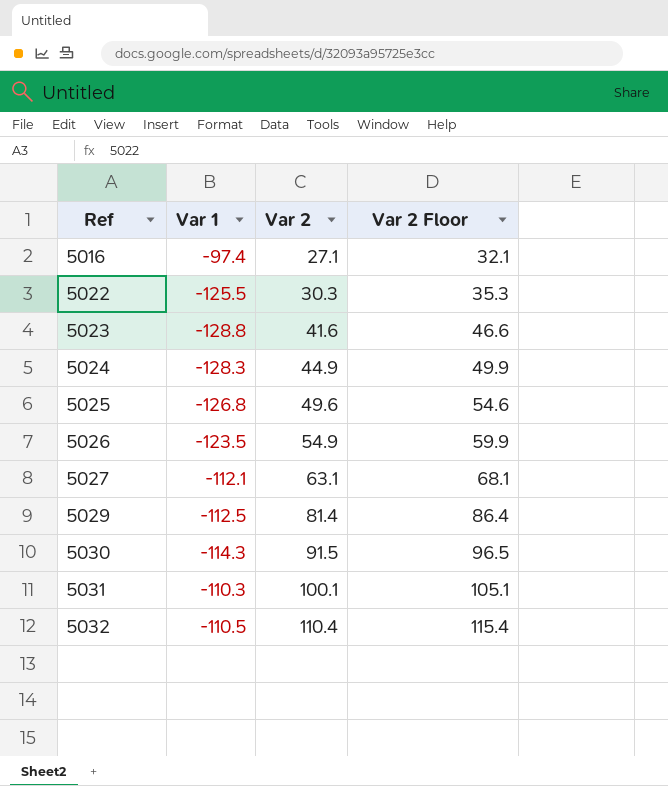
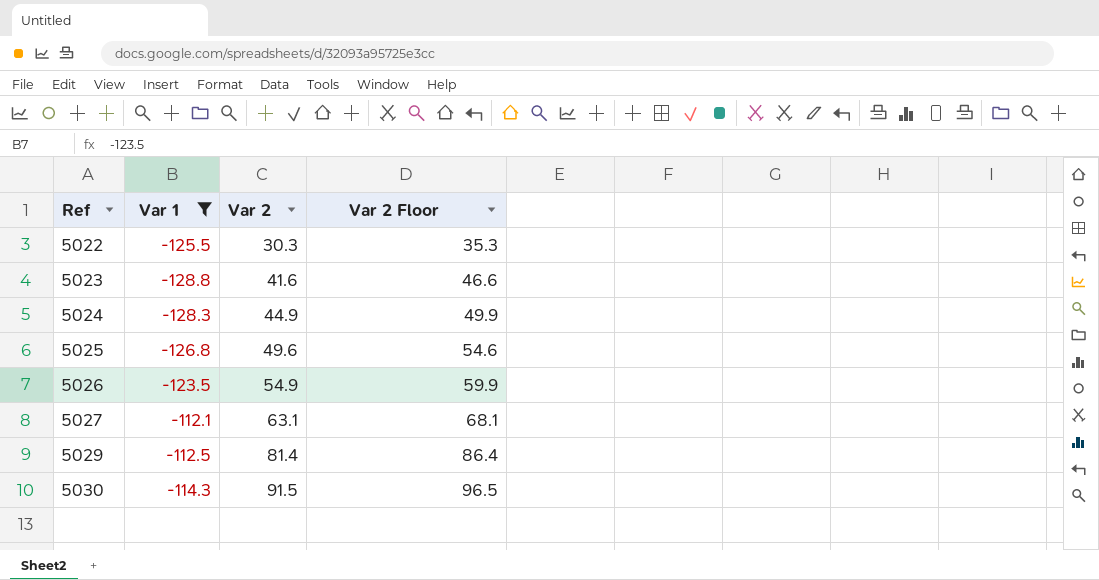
filter: none -> Var 1 <= -112.1

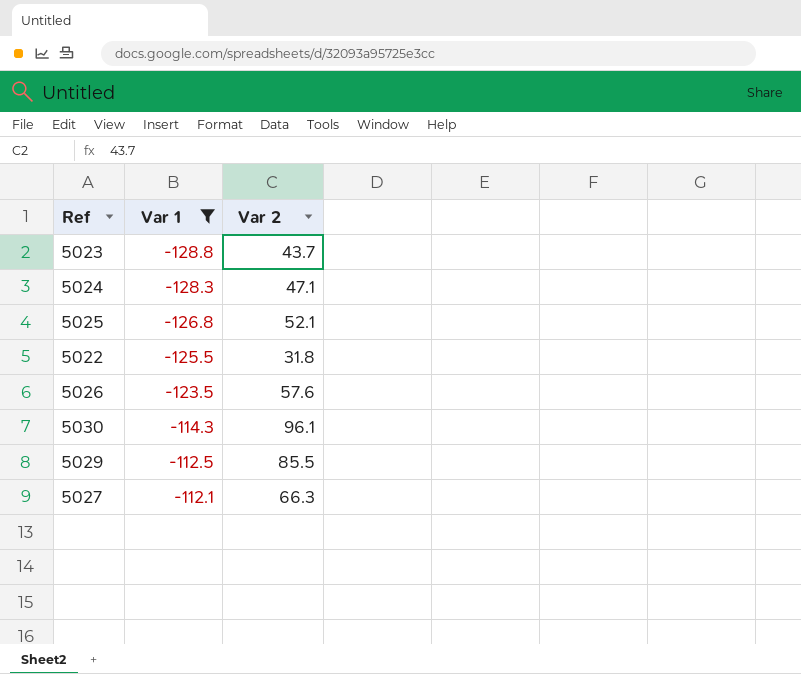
row order: Ref ascending -> Var 1 ascending
column Var 2 Floor | formula: [Var 2] + 5 -> none
5023 | Var 2: 41.6 -> 43.7
5024 | Var 2: 44.9 -> 47.1
5025 | Var 2: 49.6 -> 52.1
5022 | Var 2: 30.3 -> 31.8
5026 | Var 2: 54.9 -> 57.6
5030 | Var 2: 91.5 -> 96.1
5029 | Var 2: 81.4 -> 85.5
5027 | Var 2: 63.1 -> 66.3

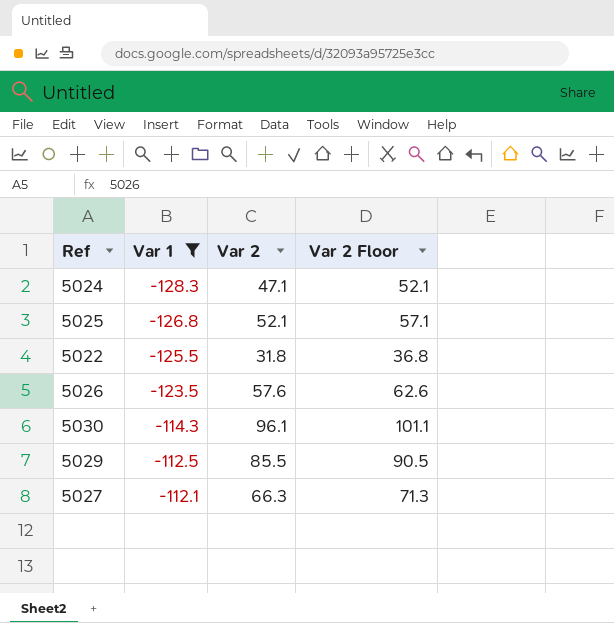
column Var 2 Floor | formula: none -> [Var 2] + 5
row 5023: -128.8 | 43.7 -> none

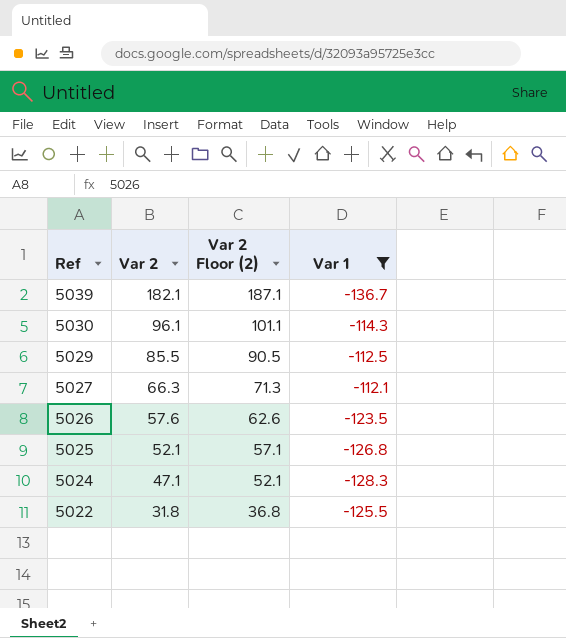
row order: Var 1 ascending -> Ref descending
column name: Var 2 Floor -> Var 2 Floor (2)
column Var 1 | position: 2 -> 4
row 5039: none -> 182.1 | 187.1 | -136.7

